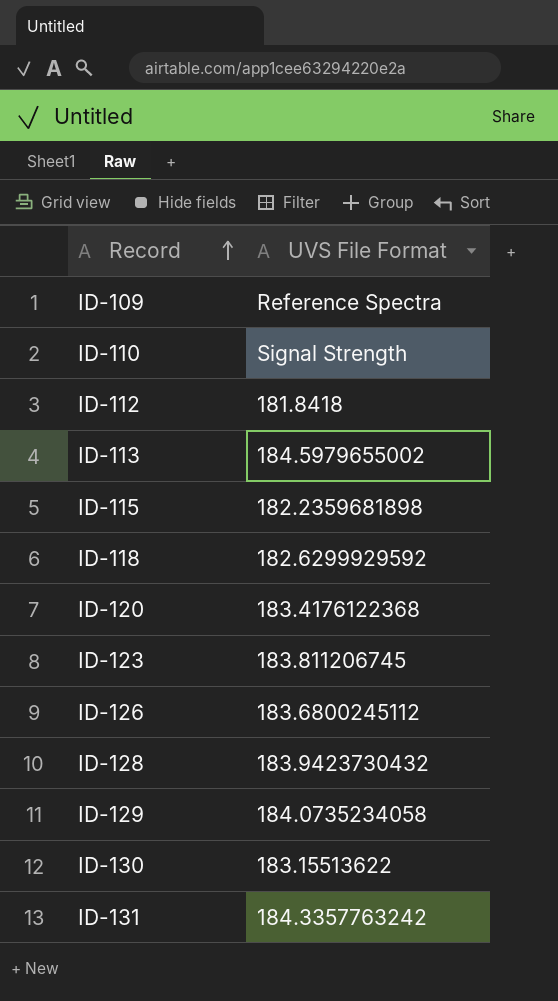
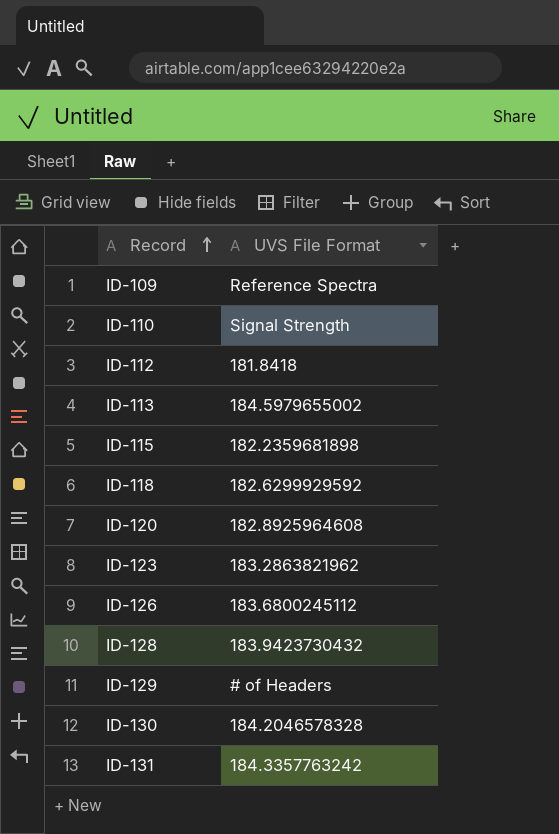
ID-120 | UVS File Format: 183.4176122368 -> 182.8925964608
ID-123 | UVS File Format: 183.811206745 -> 183.2863821962
ID-129 | UVS File Format: 184.0735234058 -> # of Headers
ID-130 | UVS File Format: 183.15513622 -> 184.2046578328

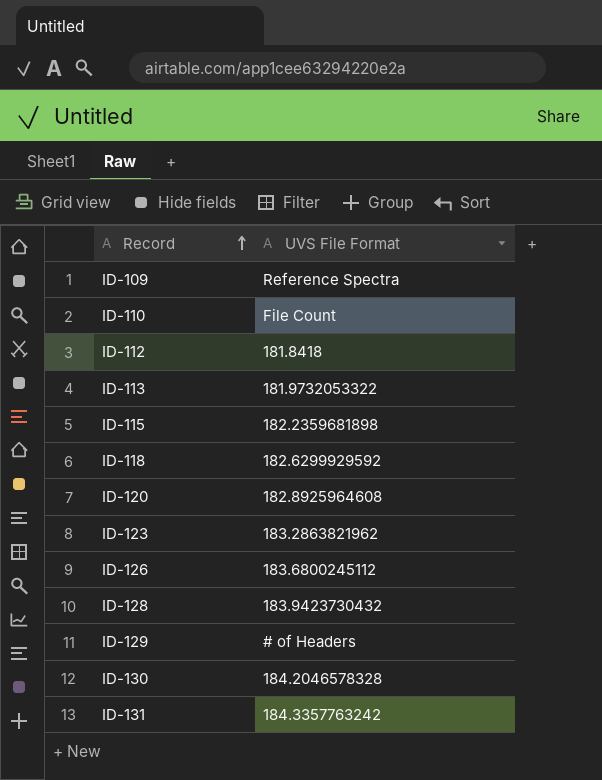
ID-110 | UVS File Format: Signal Strength -> File Count
ID-113 | UVS File Format: 184.5979655002 -> 181.9732053322

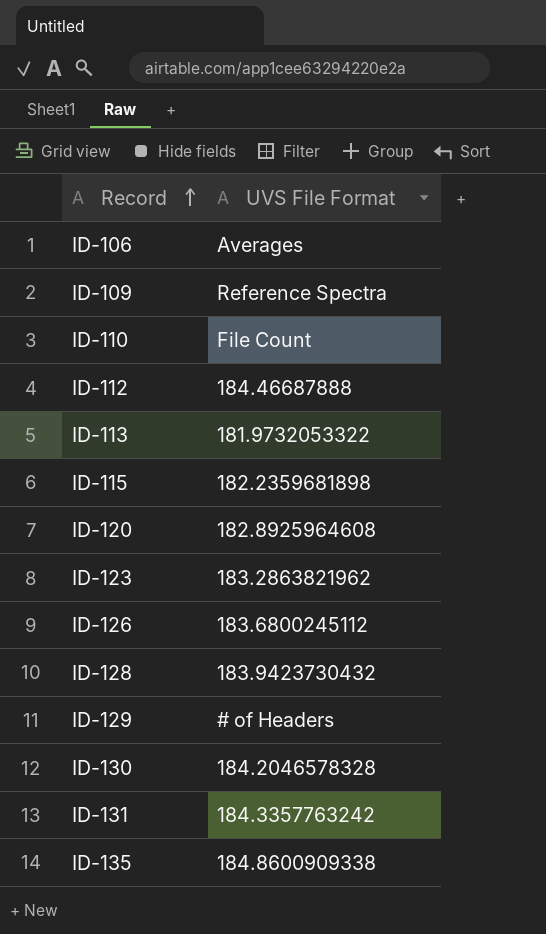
row ID-118: 182.6299929592 -> none
row ID-106: none -> Averages
ID-112 | UVS File Format: 181.8418 -> 184.46687888
row ID-135: none -> 184.8600909338

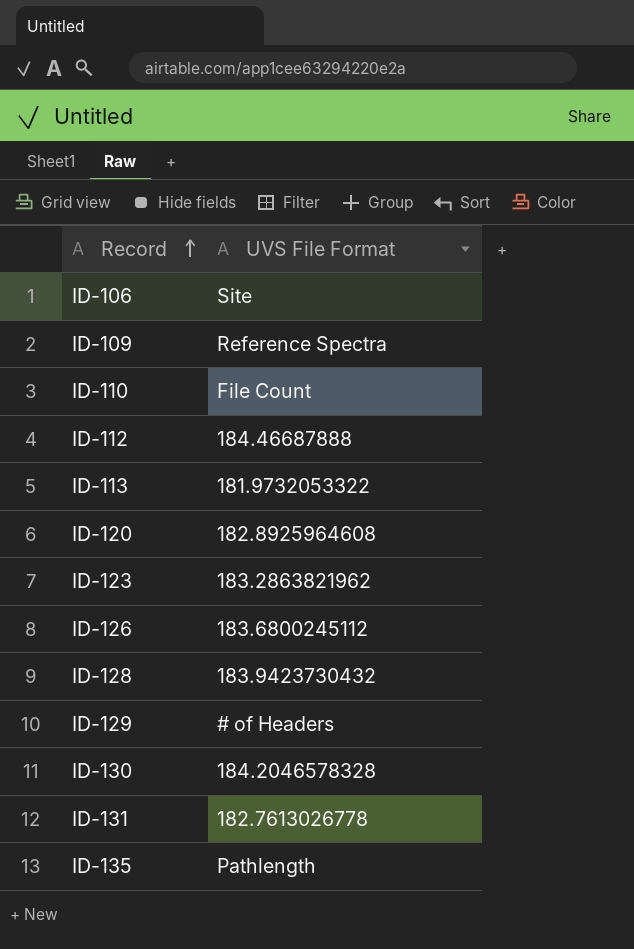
row ID-115: 182.2359681898 -> none
ID-106 | UVS File Format: Averages -> Site
ID-131 | UVS File Format: 184.3357763242 -> 182.7613026778
ID-135 | UVS File Format: 184.8600909338 -> Pathlength

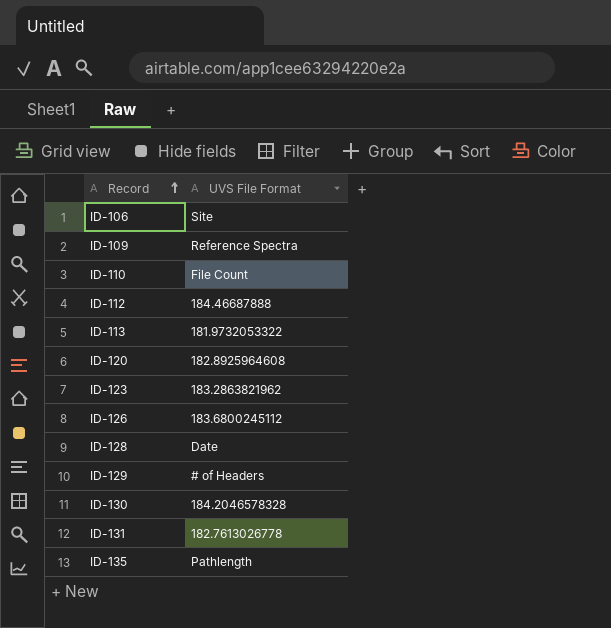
ID-128 | UVS File Format: 183.9423730432 -> Date

